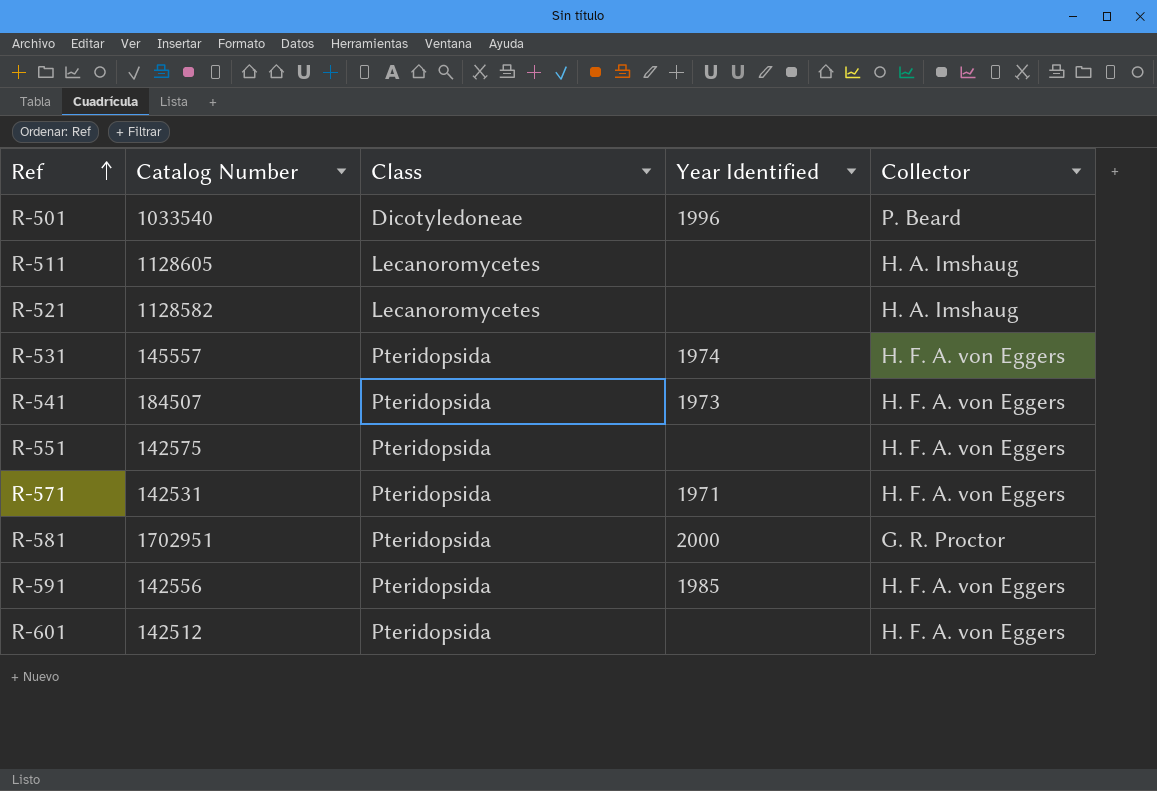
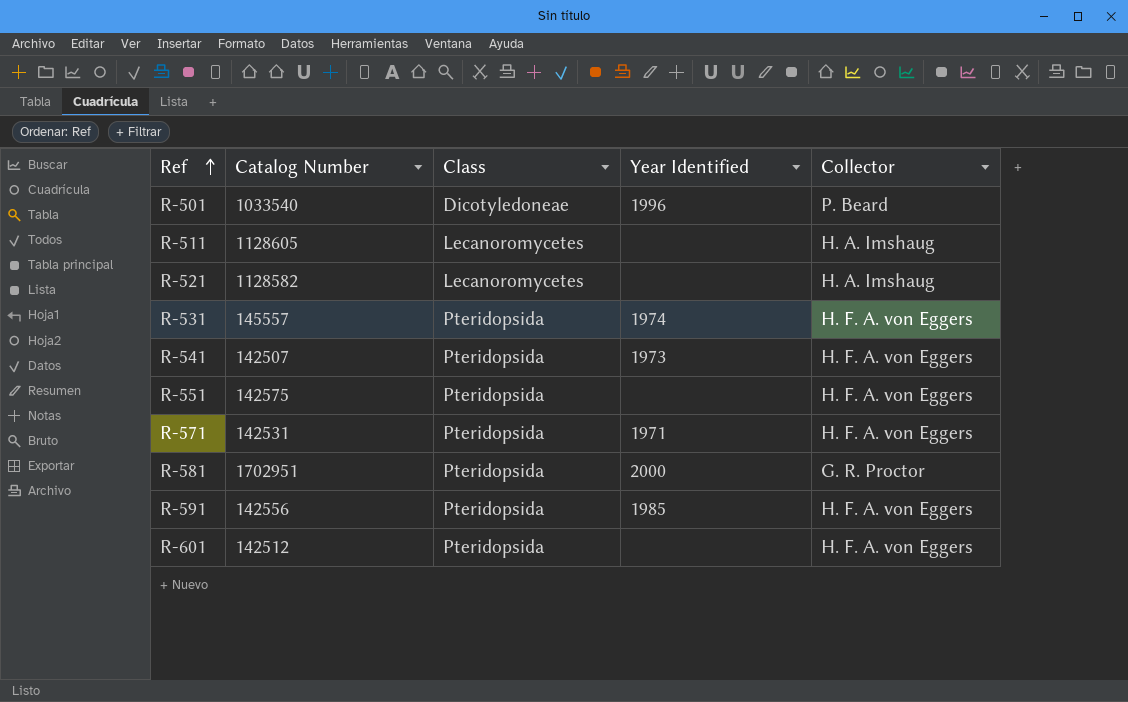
R-541 | Catalog Number: 184507 -> 142507

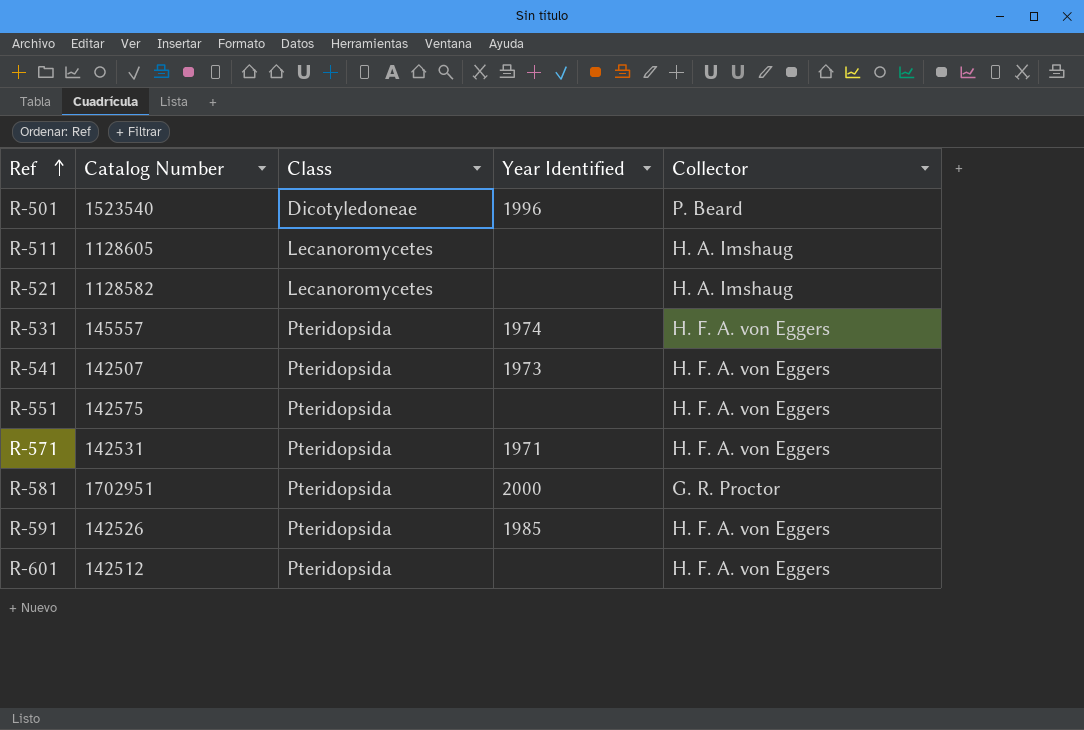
R-501 | Catalog Number: 1033540 -> 1523540
R-591 | Catalog Number: 142556 -> 142526

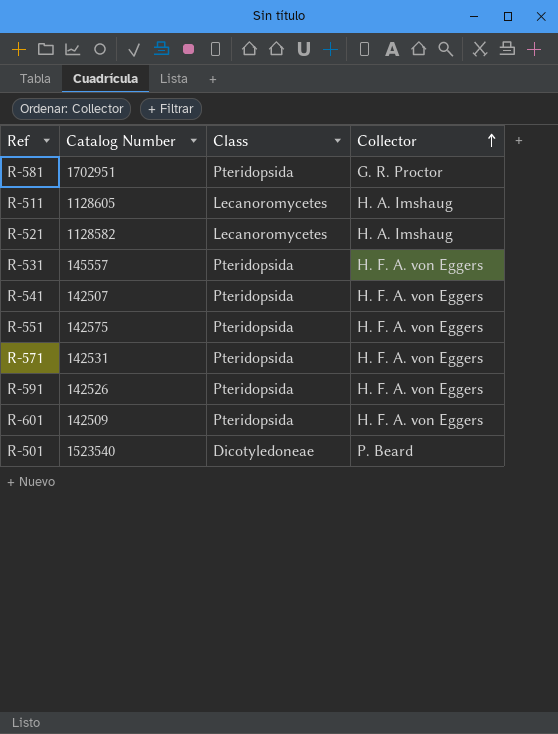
row order: Ref ascending -> Collector ascending
column Year Identified | position: 4 -> none
R-601 | Catalog Number: 142512 -> 142509

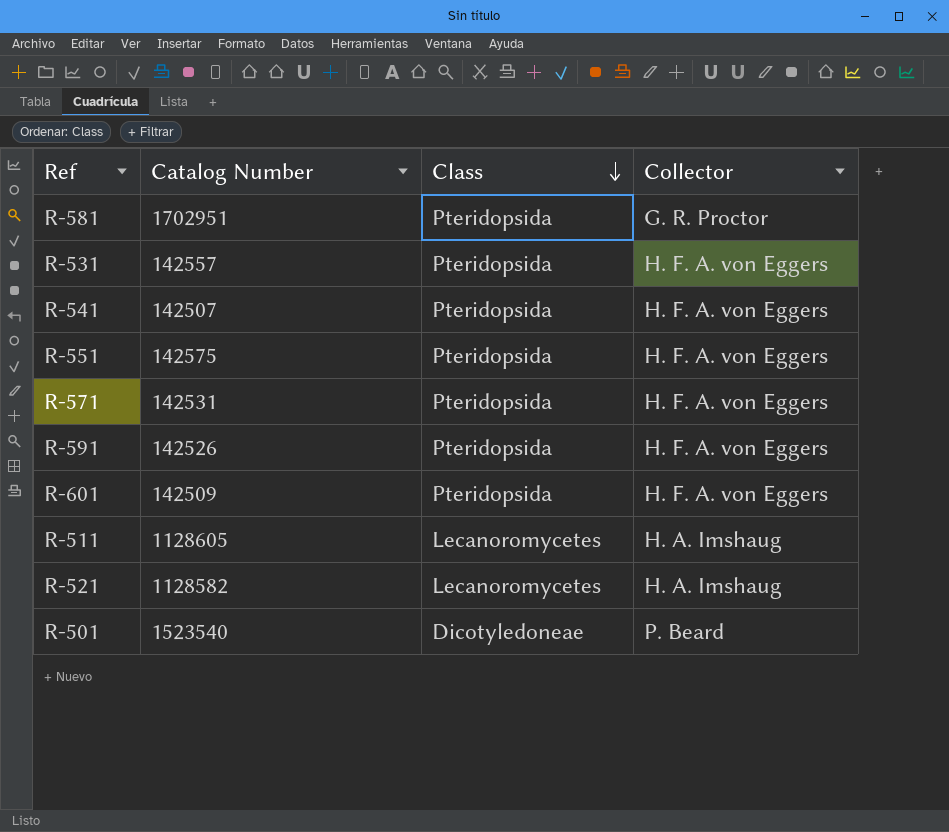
row order: Collector ascending -> Class descending
R-531 | Catalog Number: 145557 -> 142557

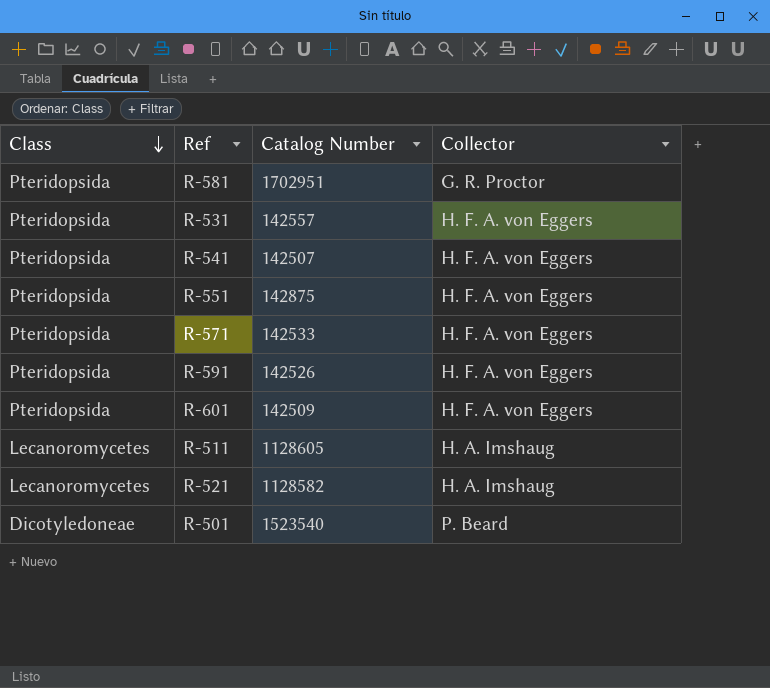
column Class | position: 3 -> 1
R-551 | Catalog Number: 142575 -> 142875
R-571 | Catalog Number: 142531 -> 142533

